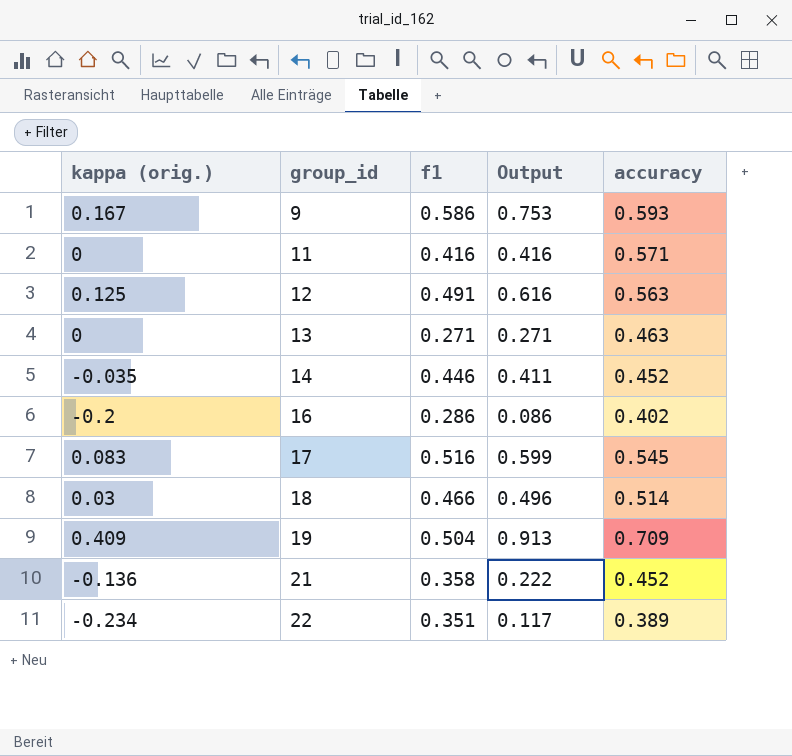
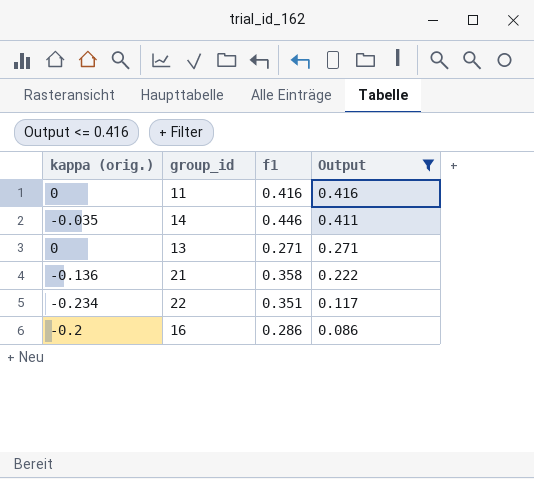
filter: none -> Output <= 0.416
row order: group_id ascending -> Output descending
column accuracy | position: 5 -> none

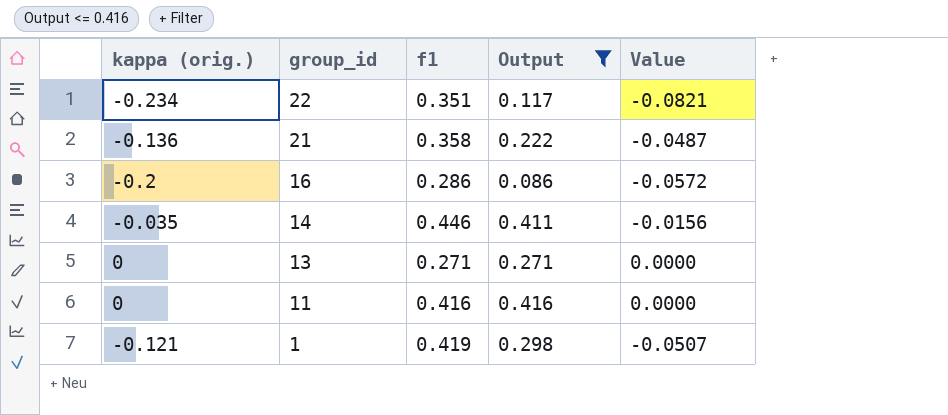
row order: Output descending -> group_id descending
column Value | formula: none -> [kappa (orig.)] * [f1]
row 1: none -> -0.121 | 0.419 | 0.298 | -0.0507

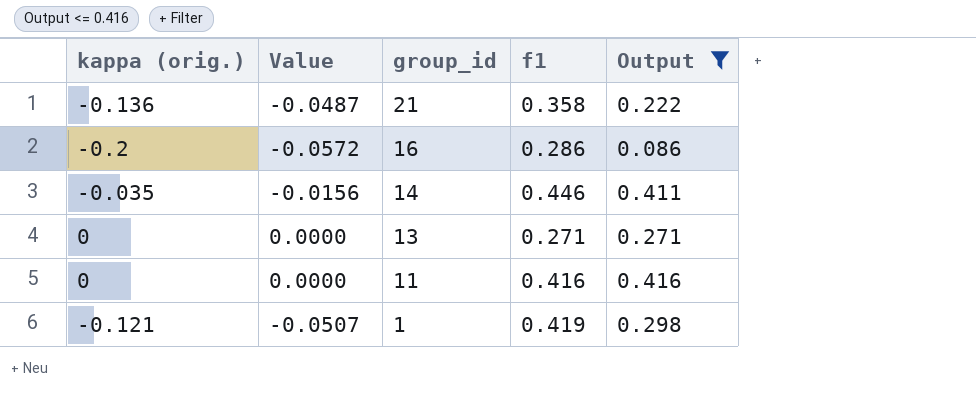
column Value | position: 5 -> 2
row 22: -0.234 | 0.351 | 0.117 | -0.0821 -> none

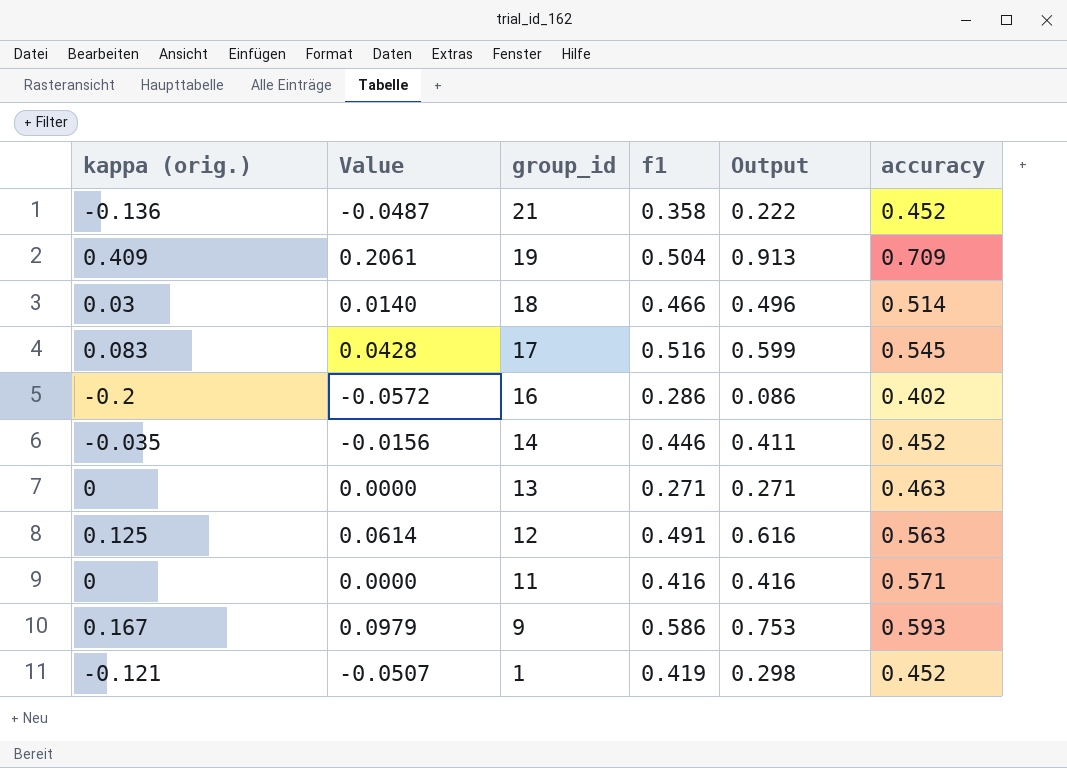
filter: Output <= 0.416 -> none
column accuracy | position: none -> 6

